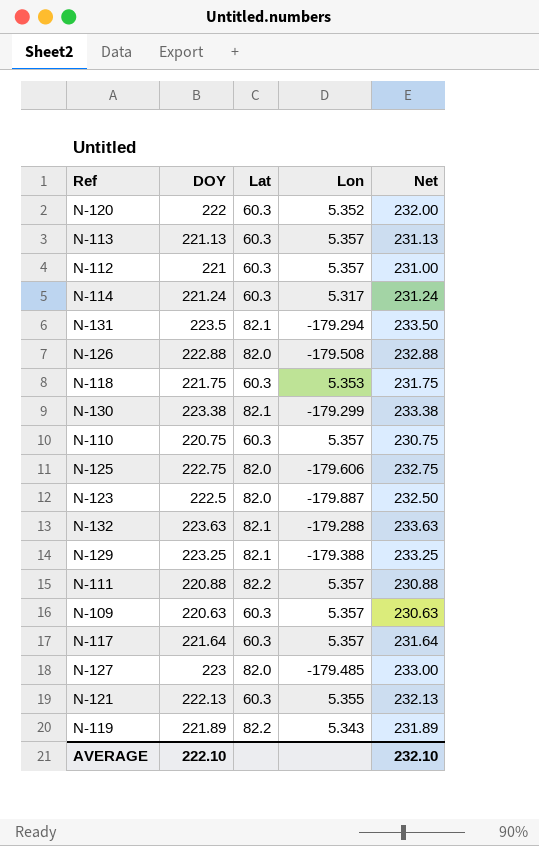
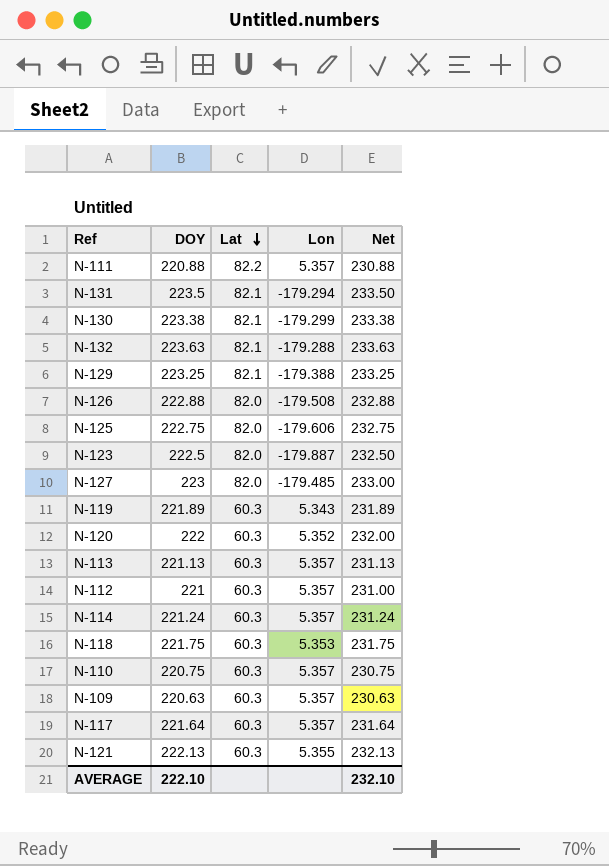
row order: none -> Lat descending
N-119 | Lat: 82.2 -> 60.3
N-114 | Lon: 5.317 -> 5.357

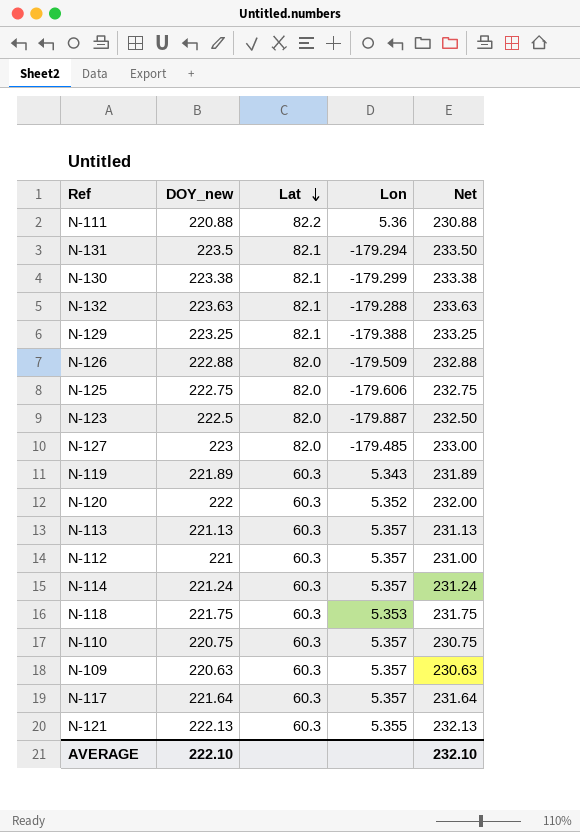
column name: DOY -> DOY_new
N-111 | Lon: 5.357 -> 5.36
N-126 | Lon: -179.508 -> -179.509

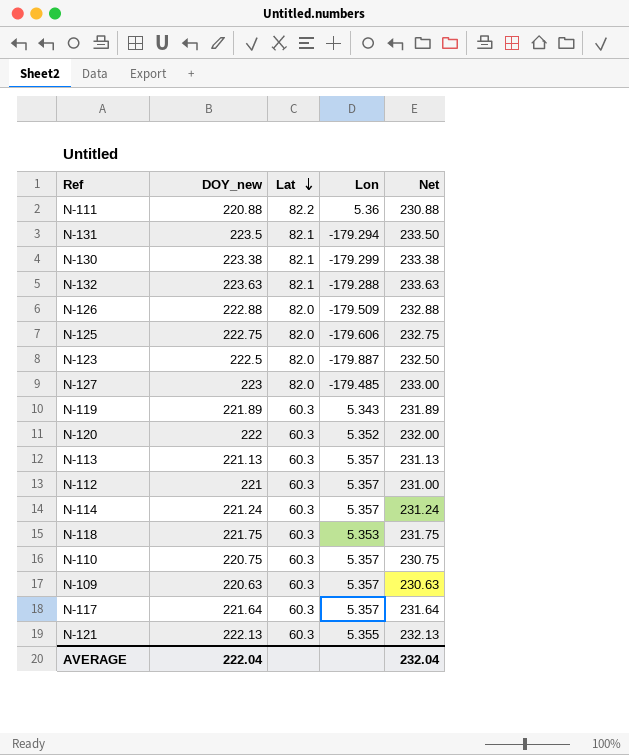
row N-129: 223.25 | 82.1 | -179.388 | 233.25 -> none
AVERAGE | DOY_new: 222.10 -> 222.04
AVERAGE | Net: 232.10 -> 232.04

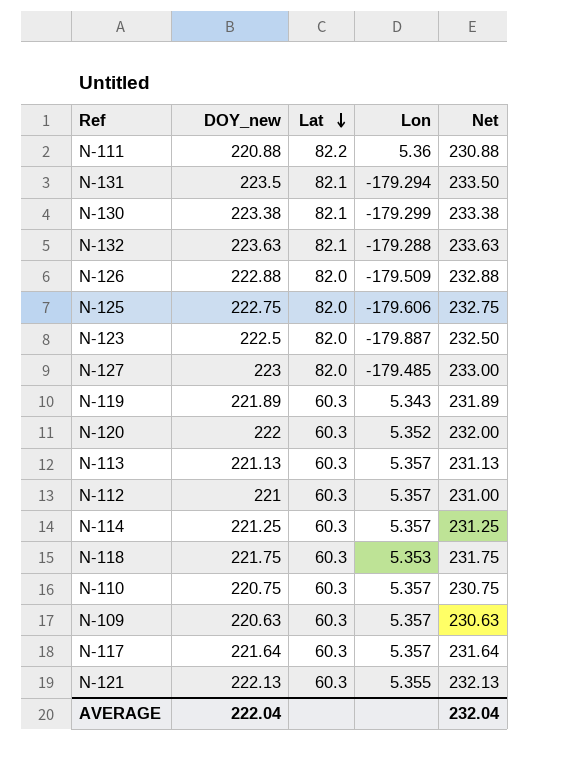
N-114 | DOY_new: 221.24 -> 221.25
N-114 | Net: 231.24 -> 231.25

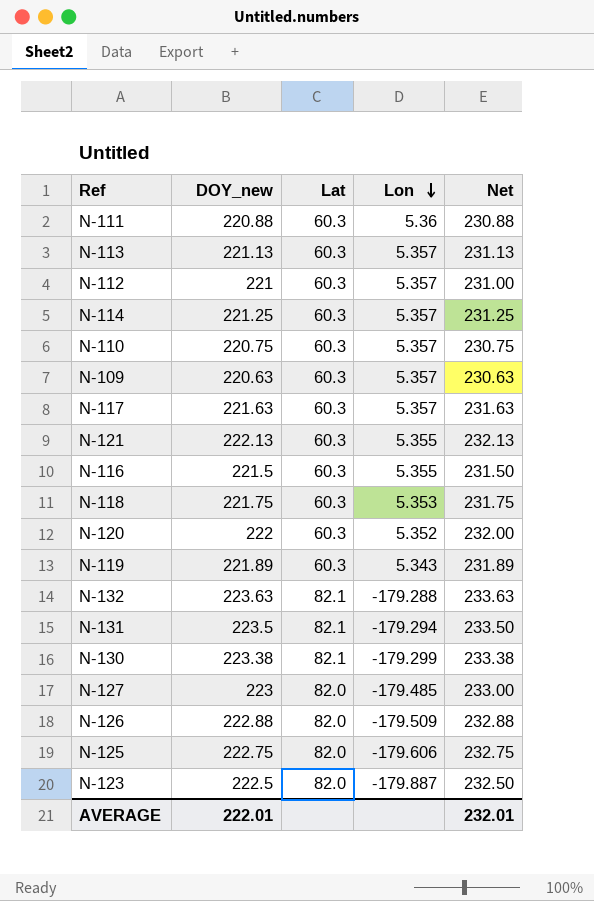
row order: Lat descending -> Lon descending
N-111 | Lat: 82.2 -> 60.3
N-117 | DOY_new: 221.64 -> 221.63
N-117 | Net: 231.64 -> 231.63
row N-116: none -> 221.5 | 60.3 | 5.355 | 231.50
AVERAGE | DOY_new: 222.04 -> 222.01
AVERAGE | Net: 232.04 -> 232.01

